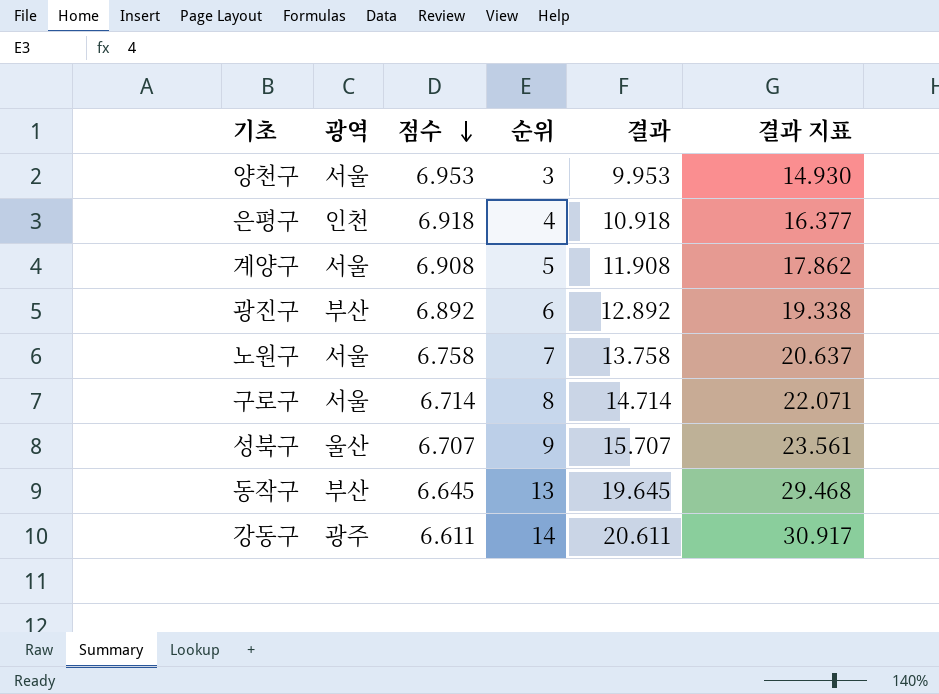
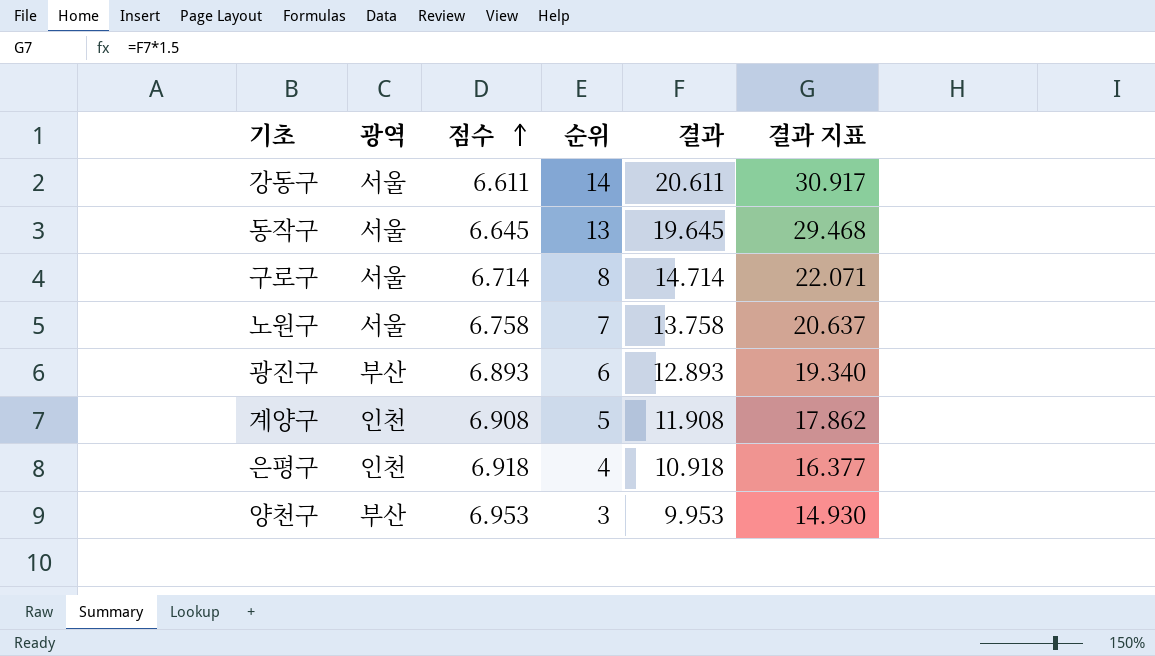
row order: 점수 descending -> 점수 ascending
row 성북구: 울산 | 6.707 | 9 | 15.707 | 23.561 -> none
강동구 | 광역: 광주 -> 서울
동작구 | 광역: 부산 -> 서울
광진구 | 점수: 6.892 -> 6.893
광진구 | 결과: 12.892 -> 12.893
광진구 | 결과 지표: 19.338 -> 19.340
계양구 | 광역: 서울 -> 인천
양천구 | 광역: 서울 -> 부산

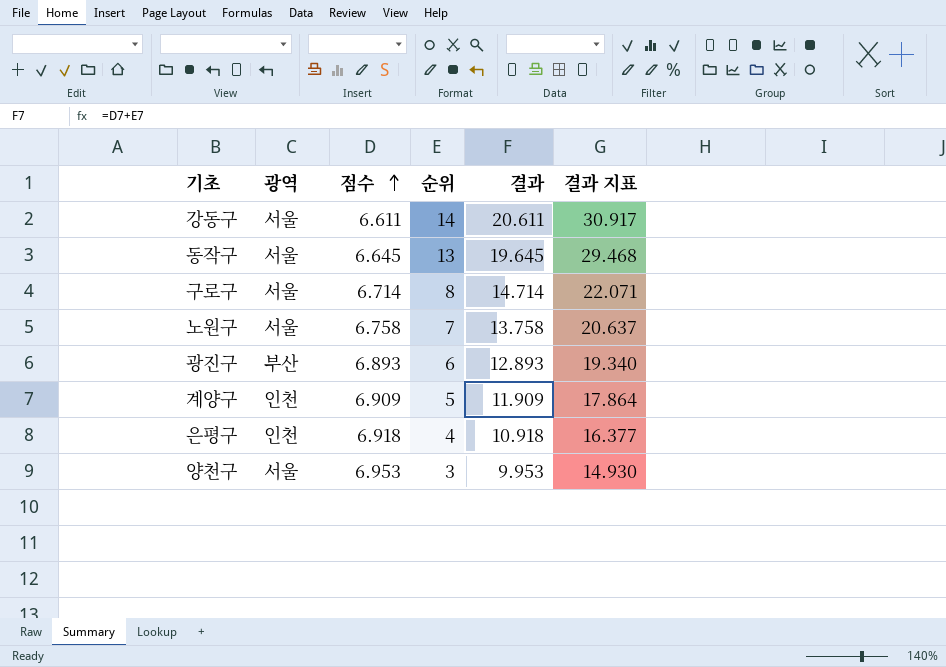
계양구 | 점수: 6.908 -> 6.909
계양구 | 결과: 11.908 -> 11.909
계양구 | 결과 지표: 17.862 -> 17.864
양천구 | 광역: 부산 -> 서울

